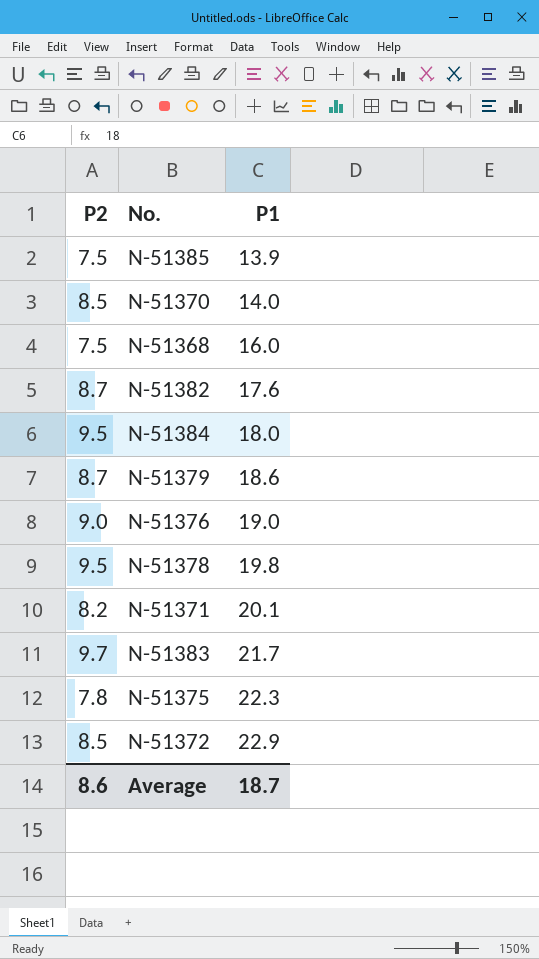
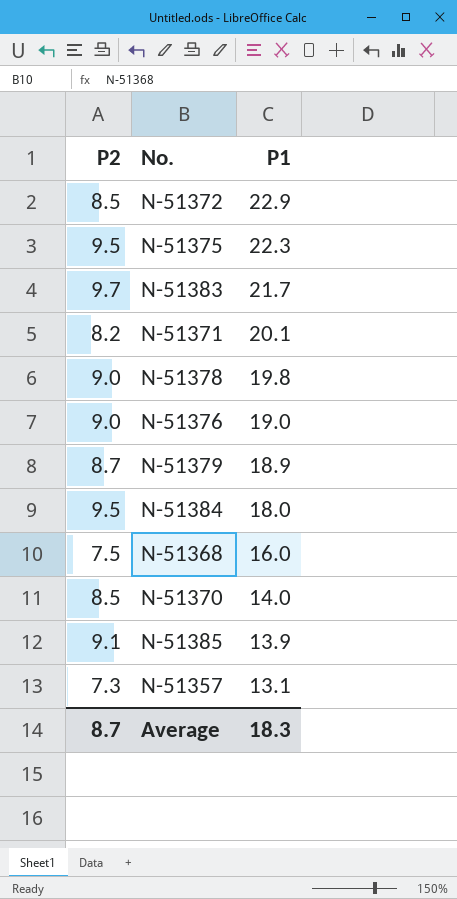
row order: P1 ascending -> P1 descending
row N-51382: 8.7 | 17.6 -> none
N-51375 | P2: 7.8 -> 9.5
N-51378 | P2: 9.5 -> 9.0
N-51379 | P1: 18.6 -> 18.9
N-51385 | P2: 7.5 -> 9.1
row N-51357: none -> 7.3 | 13.1
Average | P2: 8.6 -> 8.7
Average | P1: 18.7 -> 18.3

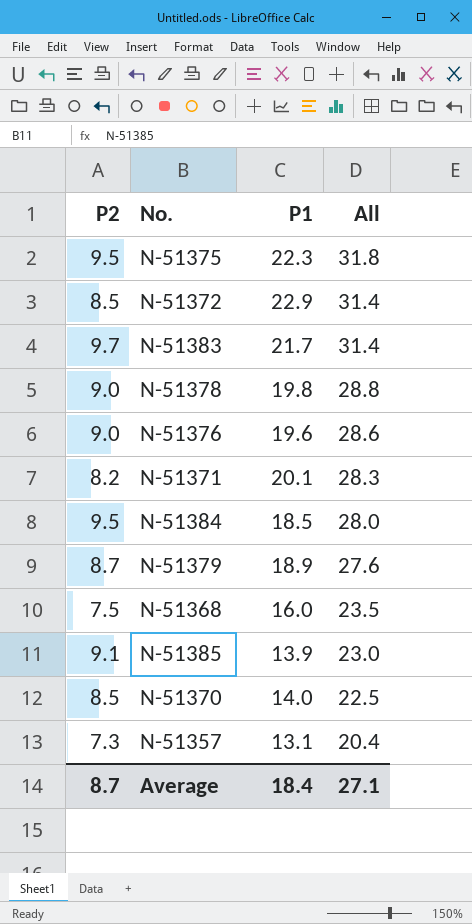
row order: P1 descending -> All descending
column All | formula: none -> [P2] + [P1]
N-51376 | P1: 19.0 -> 19.6
N-51384 | P1: 18.0 -> 18.5
Average | P1: 18.3 -> 18.4

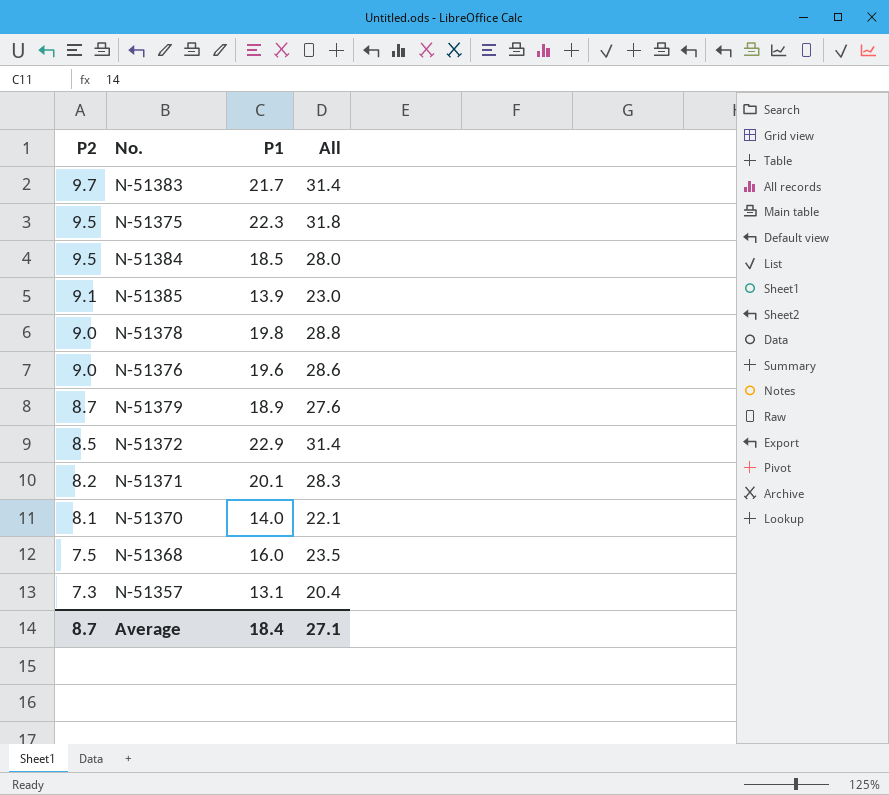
row order: All descending -> P2 descending
N-51370 | P2: 8.5 -> 8.1
N-51370 | All: 22.5 -> 22.1

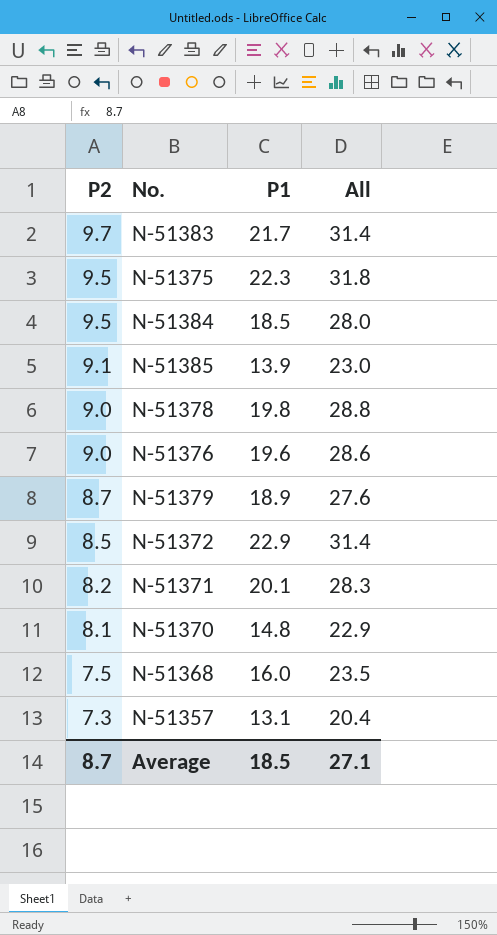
N-51370 | P1: 14.0 -> 14.8
N-51370 | All: 22.1 -> 22.9
Average | P1: 18.4 -> 18.5

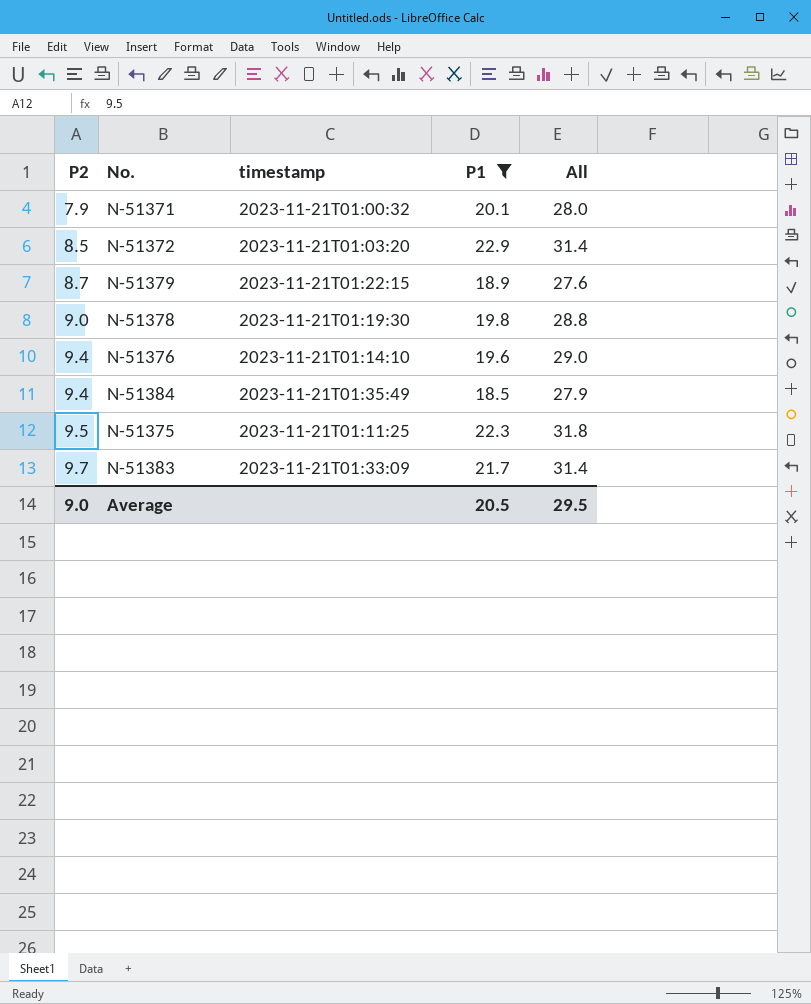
filter: none -> P1 >= 18.5
row order: P2 descending -> P2 ascending
column timestamp | position: none -> 3
N-51371 | P2: 8.2 -> 7.9
N-51371 | All: 28.3 -> 28.0
N-51376 | P2: 9.0 -> 9.4
N-51376 | All: 28.6 -> 29.0
N-51384 | P2: 9.5 -> 9.4
N-51384 | All: 28.0 -> 27.9
Average | P2: 8.7 -> 9.0
Average | P1: 18.5 -> 20.5
Average | All: 27.1 -> 29.5

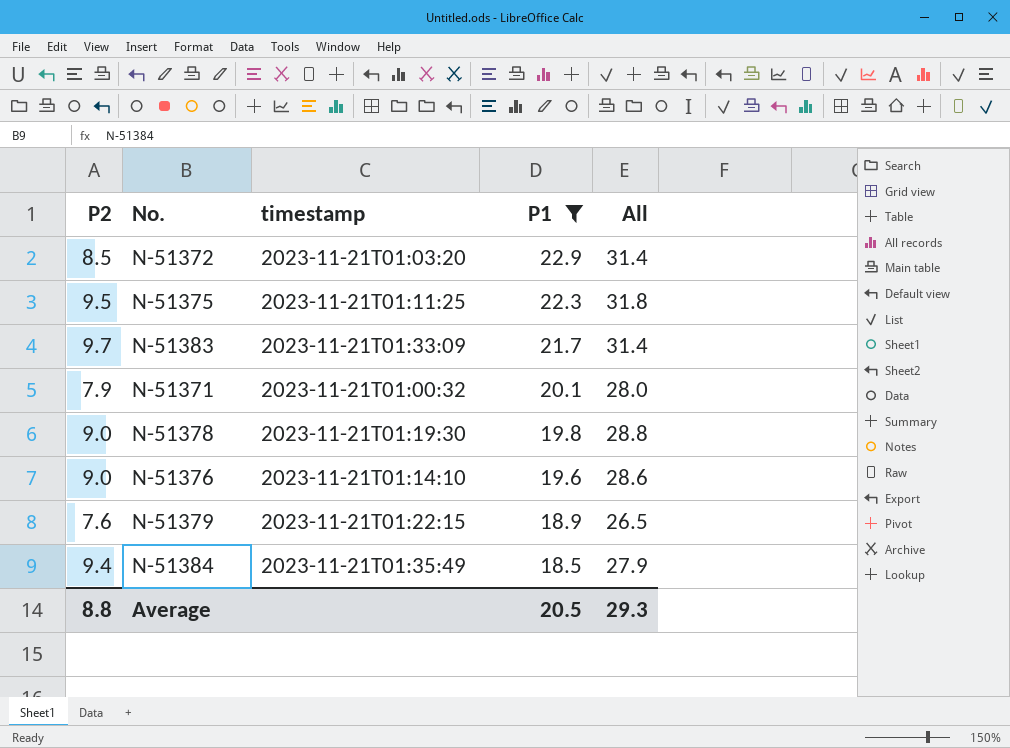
row order: P2 ascending -> P1 descending
N-51376 | P2: 9.4 -> 9.0
N-51376 | All: 29.0 -> 28.6
N-51379 | P2: 8.7 -> 7.6
N-51379 | All: 27.6 -> 26.5
Average | P2: 9.0 -> 8.8
Average | All: 29.5 -> 29.3

